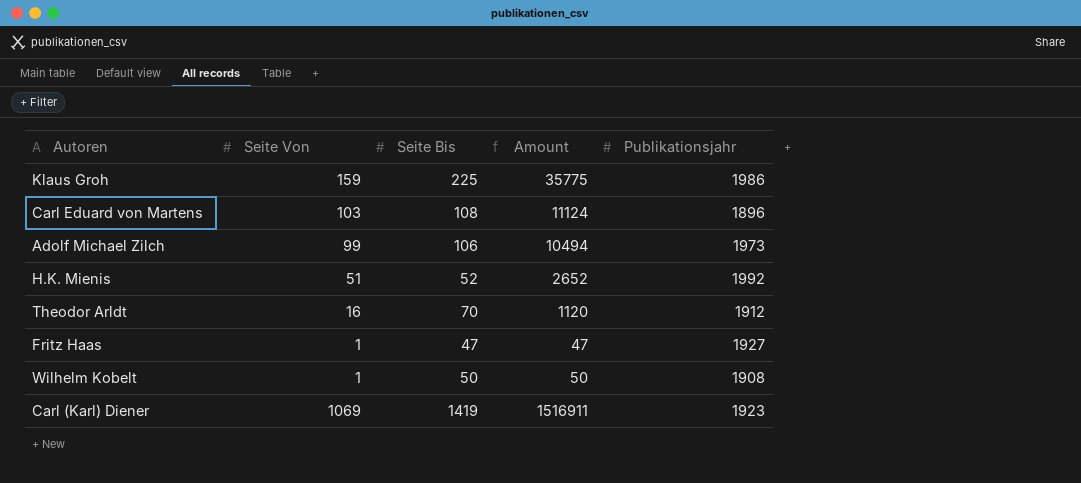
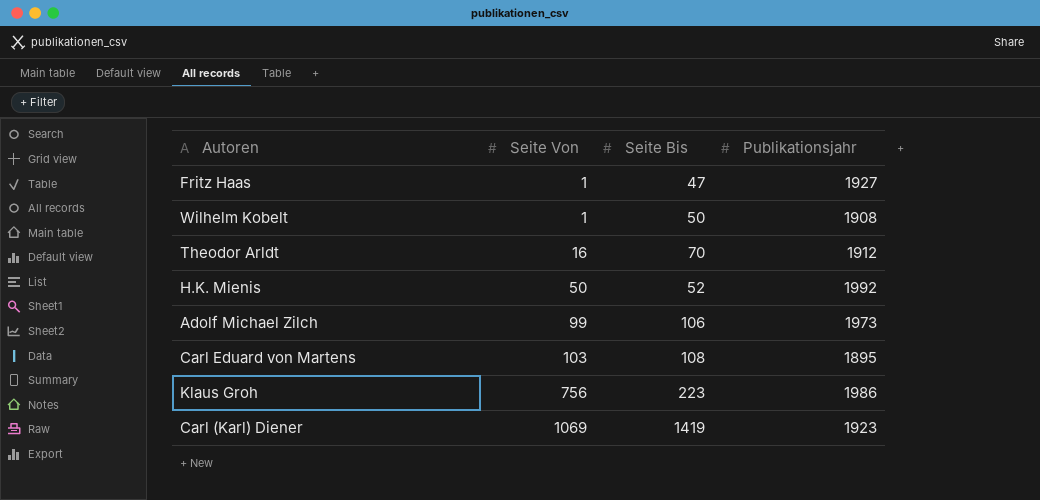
row order: none -> Seite Von ascending
column Amount | formula: [Seite Von] * [Seite Bis] -> none
H.K. Mienis | Seite Von: 51 -> 50
Carl Eduard von Martens | Publikationsjahr: 1896 -> 1895
Klaus Groh | Seite Von: 159 -> 756
Klaus Groh | Seite Bis: 225 -> 223

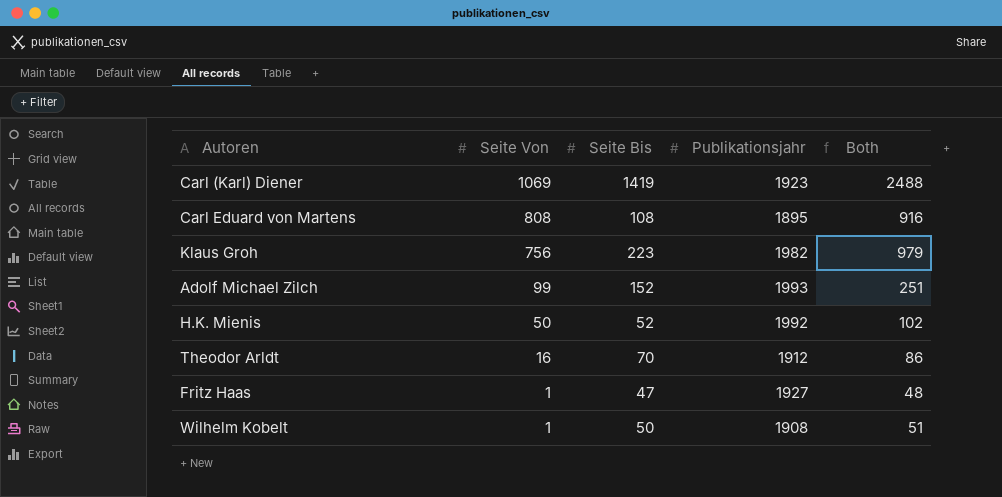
row order: Seite Von ascending -> Seite Von descending
column Both | formula: none -> [Seite Von] + [Seite Bis]
Carl Eduard von Martens | Seite Von: 103 -> 808
Klaus Groh | Publikationsjahr: 1986 -> 1982
Adolf Michael Zilch | Seite Bis: 106 -> 152
Adolf Michael Zilch | Publikationsjahr: 1973 -> 1993

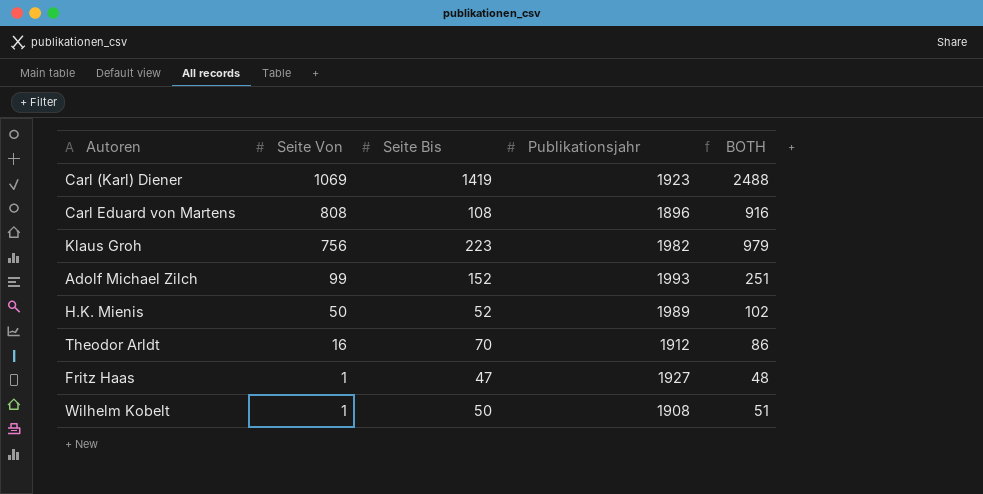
column name: Both -> BOTH
Carl Eduard von Martens | Publikationsjahr: 1895 -> 1896
H.K. Mienis | Publikationsjahr: 1992 -> 1989

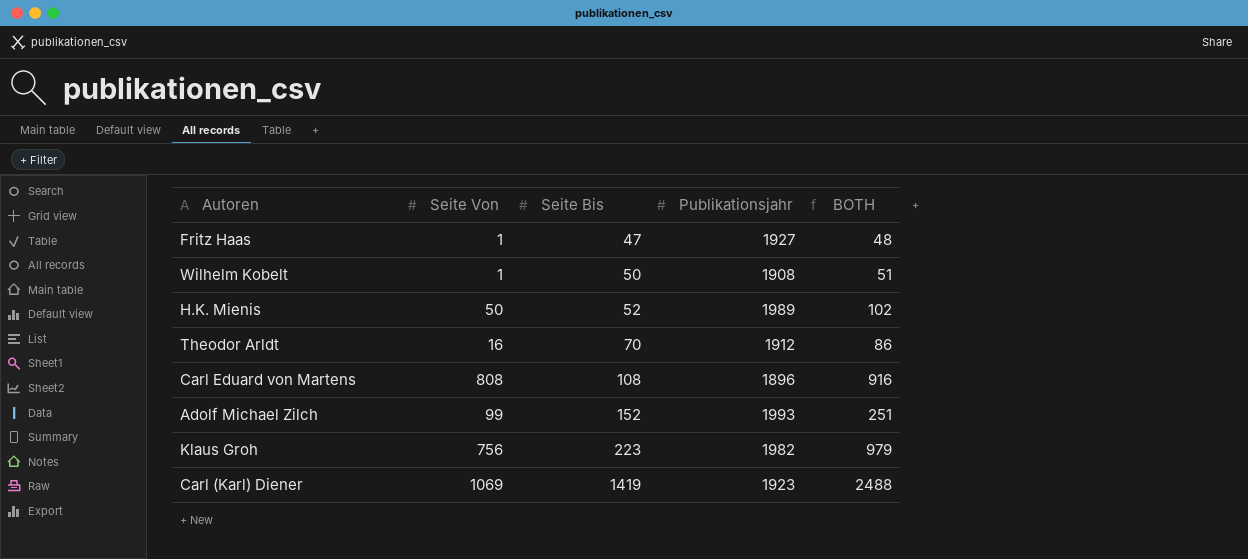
row order: Seite Von descending -> Seite Bis ascending

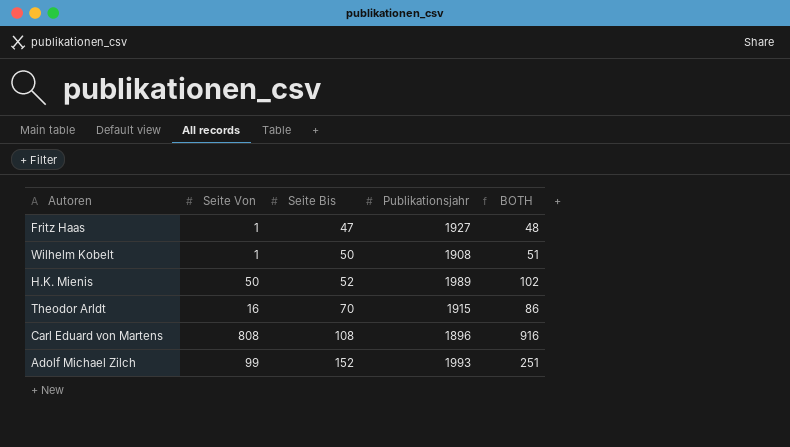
row Klaus Groh: 756 | 223 | 1982 | 979 -> none
row Carl (Karl) Diener: 1069 | 1419 | 1923 | 2488 -> none
Theodor Arldt | Publikationsjahr: 1912 -> 1915

